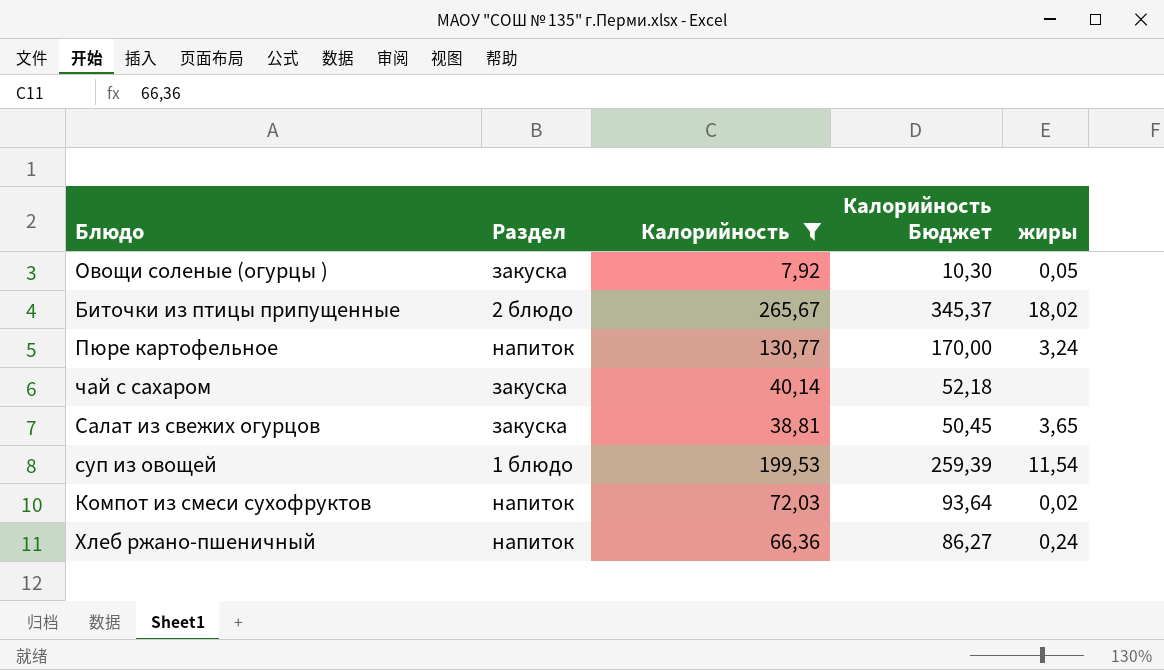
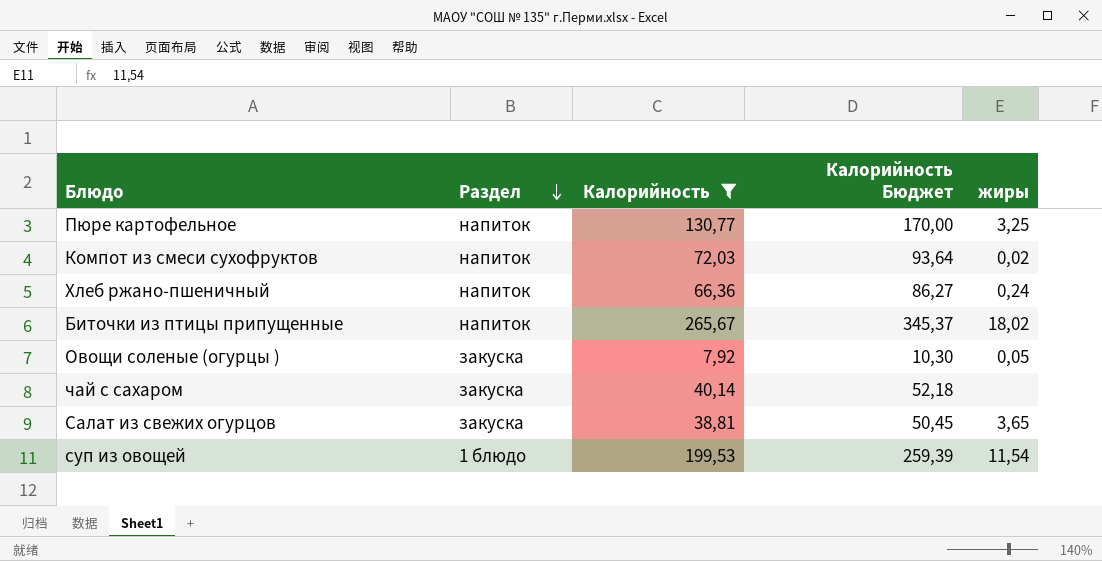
row order: none -> Раздел descending
Пюре картофельное | жиры: 3,24 -> 3,25
Биточки из птицы припущенные | Раздел: 2 блюдо -> напиток

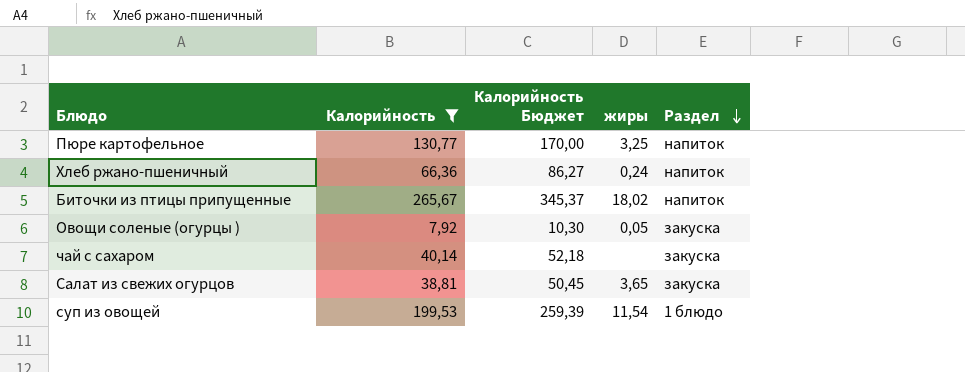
column Раздел | position: 2 -> 5
row Компот из смеси сухофруктов: напиток | 72,03 | 93,64 | 0,02 -> none

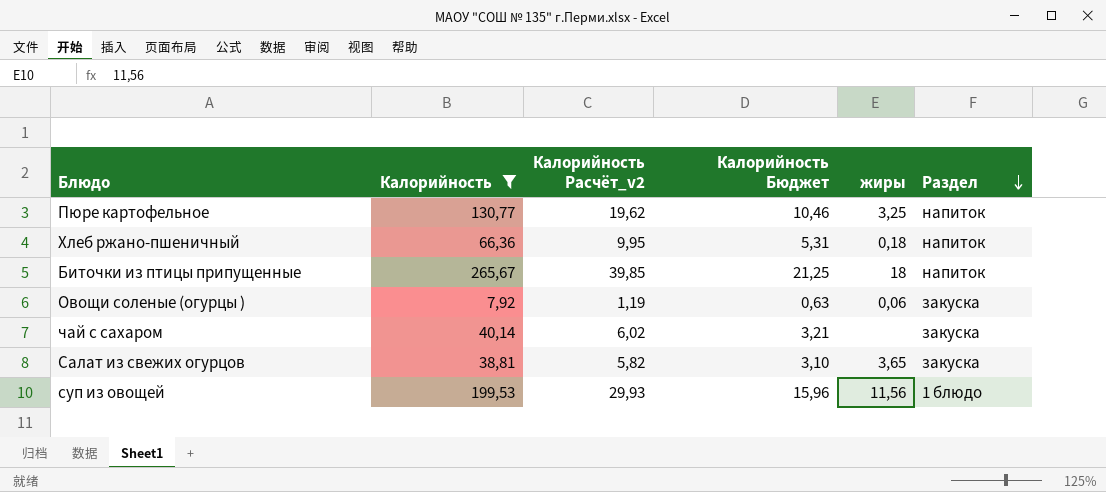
column Калорийность Расчёт_v2 | formula: none -> [Калорийность] * 0,15
column Калорийность Бюджет | formula: [Калорийность] * 1,3 -> [Калорийность] * 0,08
Хлеб ржано-пшеничный | жиры: 0,24 -> 0,18
Биточки из птицы припущенные | жиры: 18,02 -> 18
Овощи соленые (огурцы ) | жиры: 0,05 -> 0,06
суп из овощей | жиры: 11,54 -> 11,56

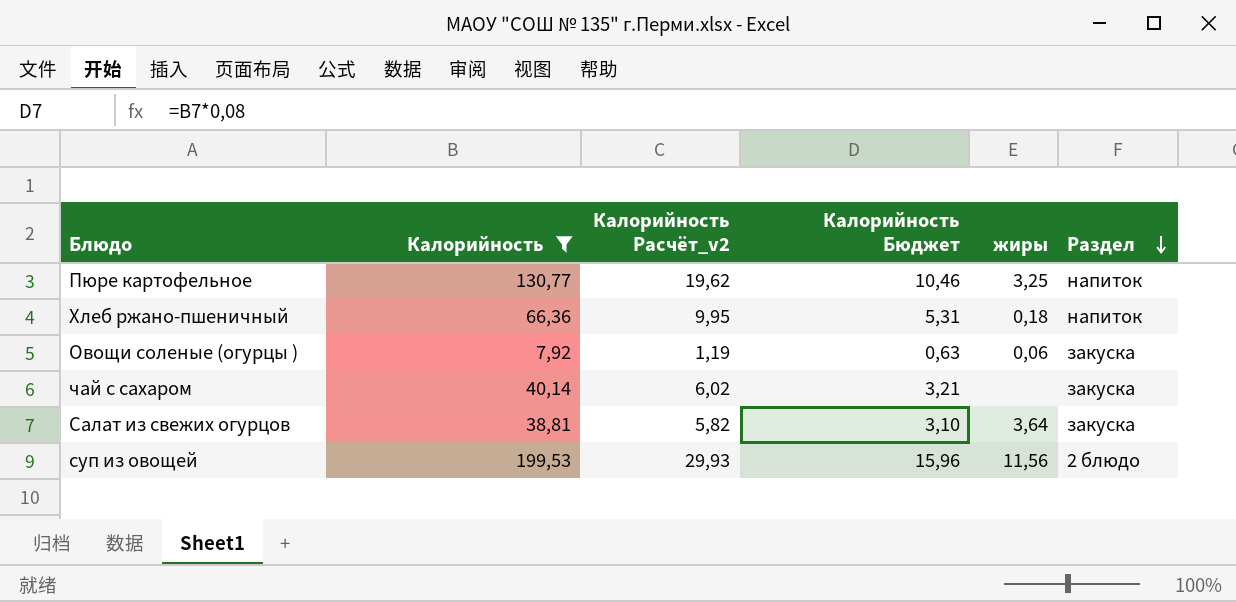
row Биточки из птицы припущенные: 265,67 | 39,85 | 21,25 | 18 | напиток -> none
Салат из свежих огурцов | жиры: 3,65 -> 3,64
суп из овощей | Раздел: 1 блюдо -> 2 блюдо

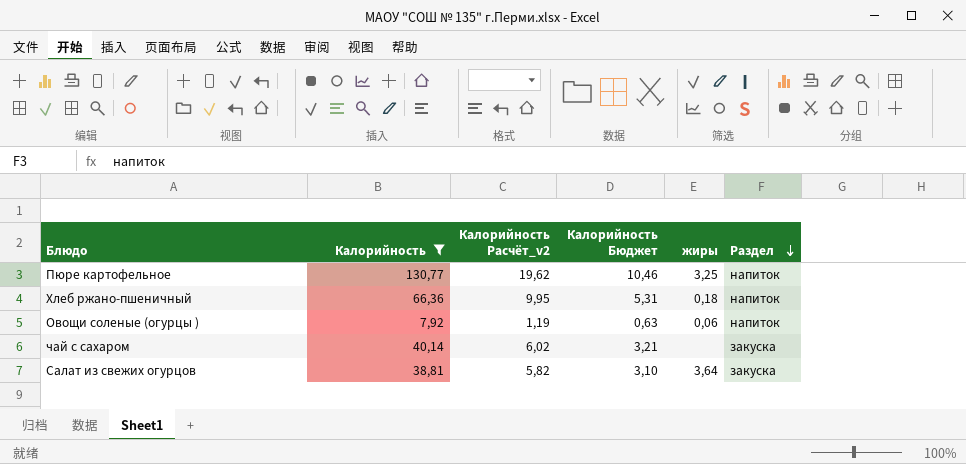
row суп из овощей: 199,53 | 29,93 | 15,96 | 11,56 | 2 блюдо -> none
Овощи соленые (огурцы ) | Раздел: закуска -> напиток

